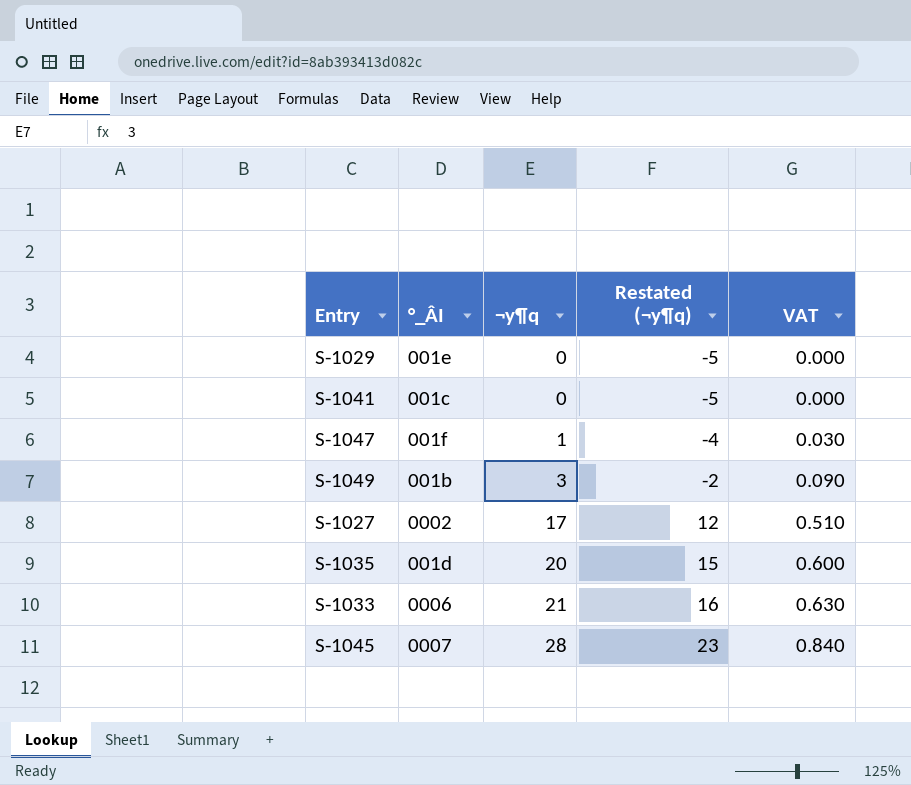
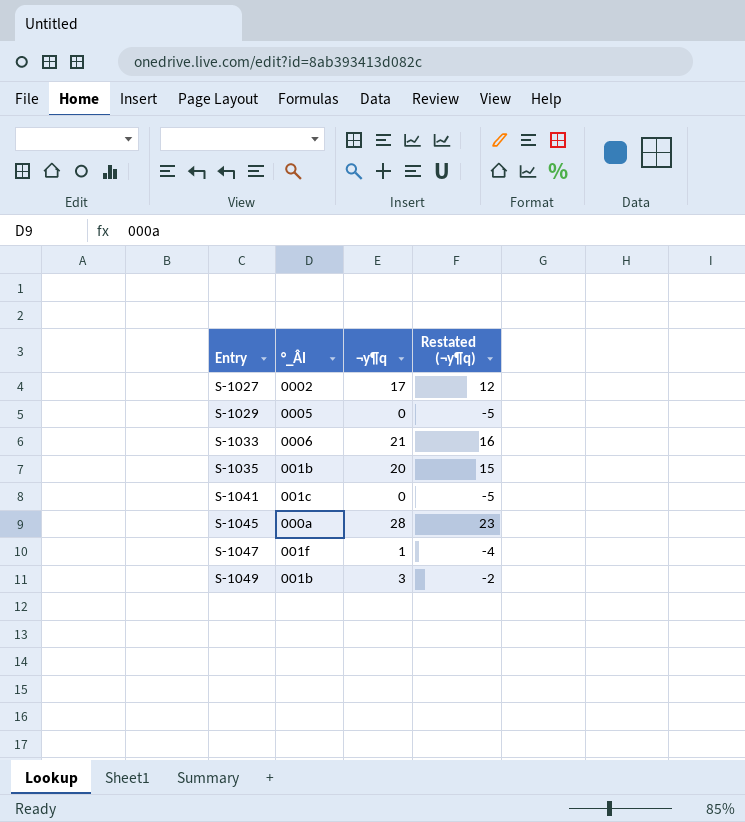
row order: ¬y¶q ascending -> Entry ascending
column VAT | formula: [¬y¶q] * 0.03 -> none
S-1029 | °_ÂI: 001e -> 0005
S-1035 | °_ÂI: 001d -> 001b
S-1045 | °_ÂI: 0007 -> 000a

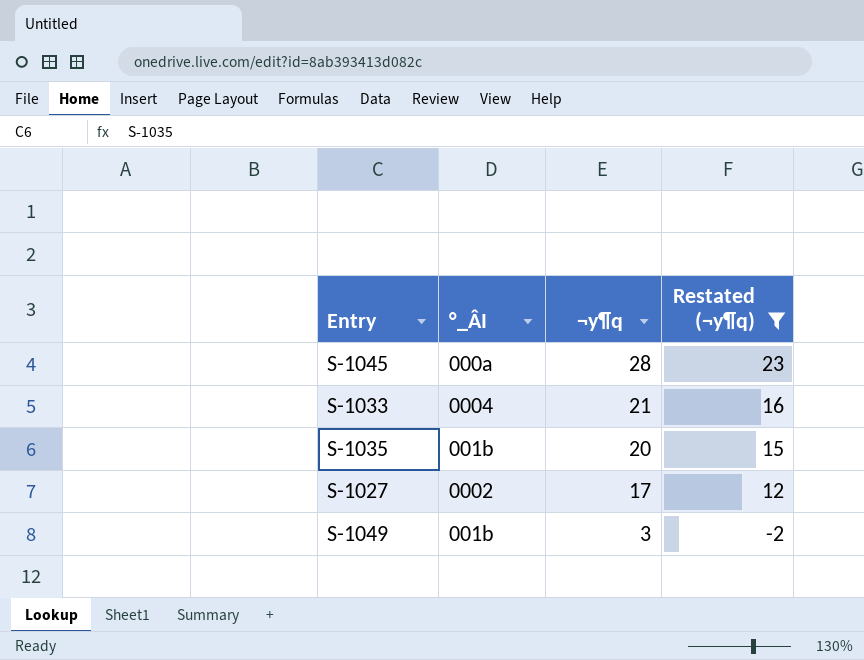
filter: none -> Restated (¬y¶q) >= -2
row order: Entry ascending -> ¬y¶q descending
S-1033 | °_ÂI: 0006 -> 0004

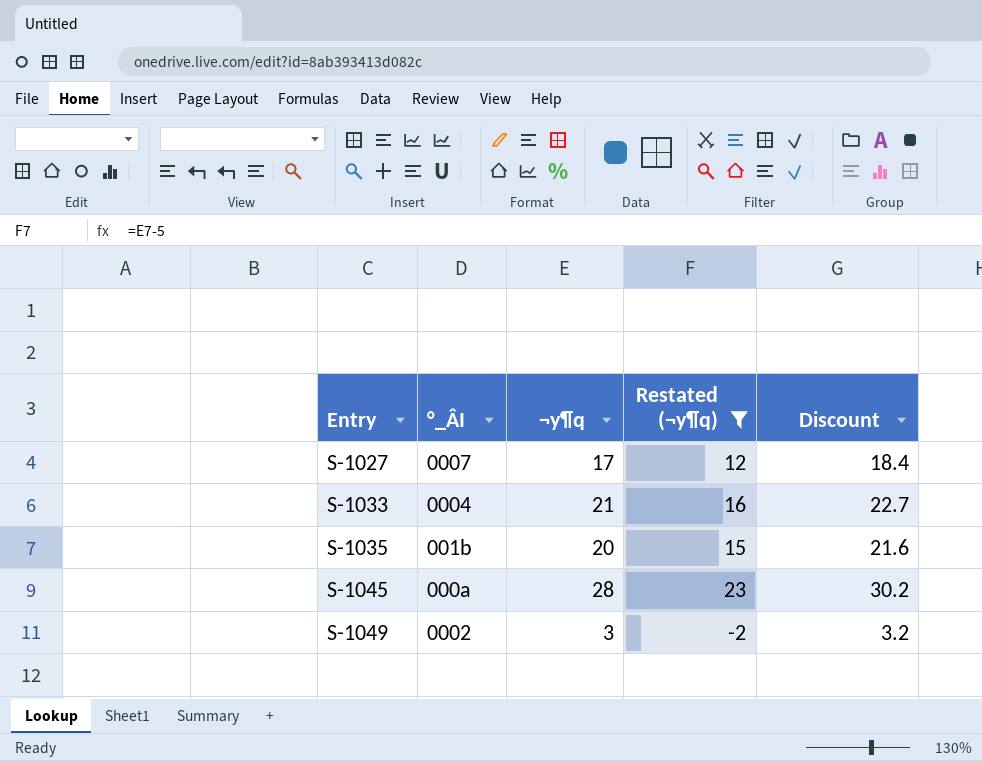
row order: ¬y¶q descending -> Entry ascending
column Discount | formula: none -> [¬y¶q] * 1.08
S-1027 | °_ÂI: 0002 -> 0007
S-1049 | °_ÂI: 001b -> 0002

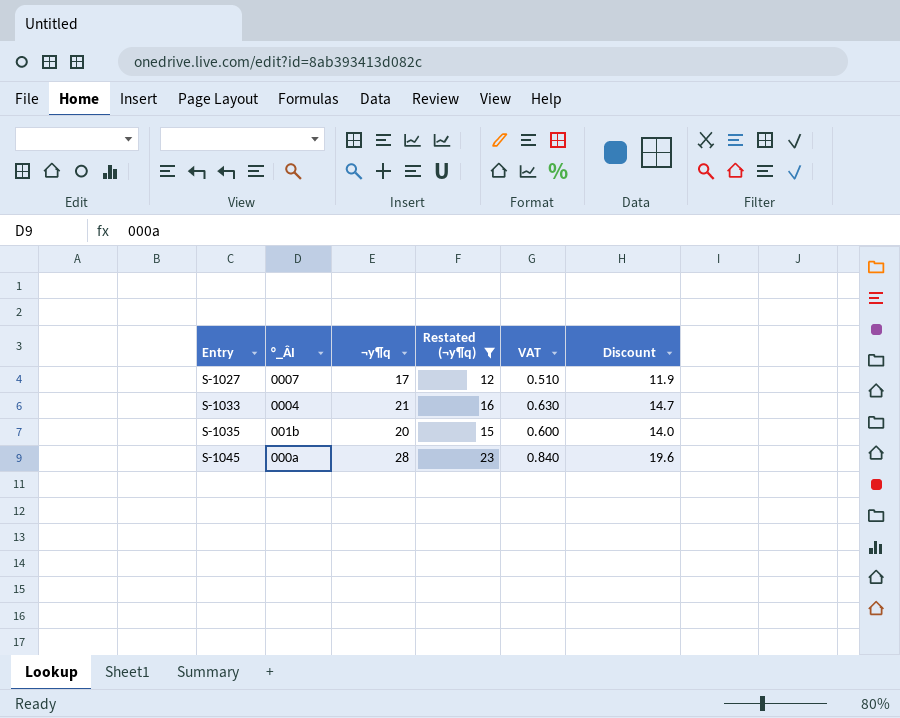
column VAT | formula: none -> [¬y¶q] * 0.03
column Discount | formula: [¬y¶q] * 1.08 -> [¬y¶q] * 0.7
row S-1049: 0002 | 3 | -2 | 3.2 -> none

